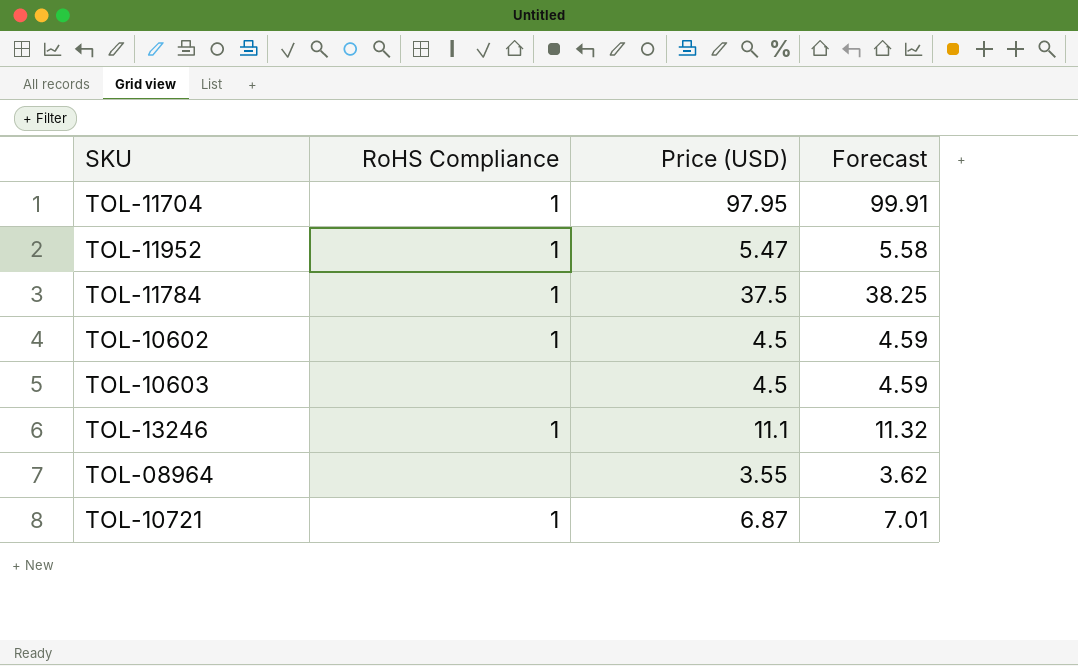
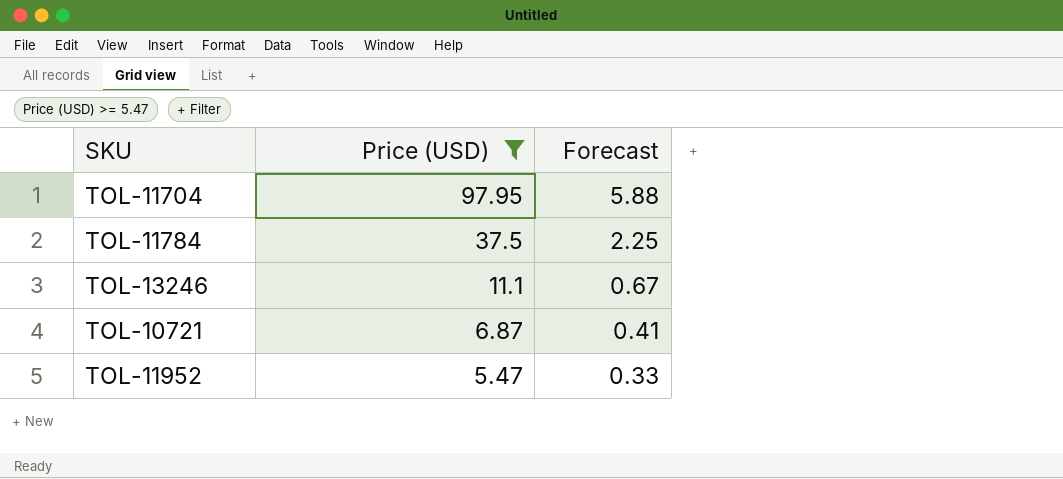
filter: none -> Price (USD) >= 5.47
row order: none -> Price (USD) descending
column RoHS Compliance | position: 2 -> none
column Forecast | formula: [Price (USD)] * 1.02 -> [Price (USD)] * 0.06

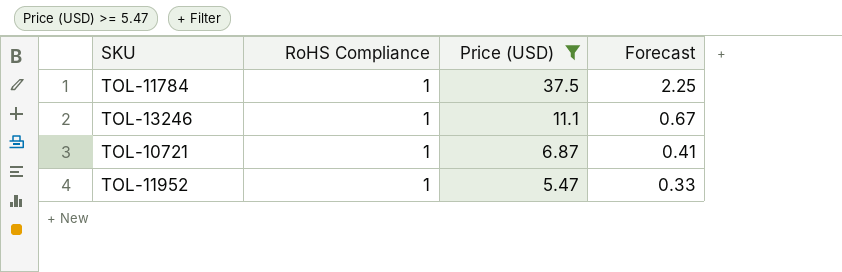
column RoHS Compliance | position: none -> 2
row TOL-11704: 97.95 | 5.88 -> none

